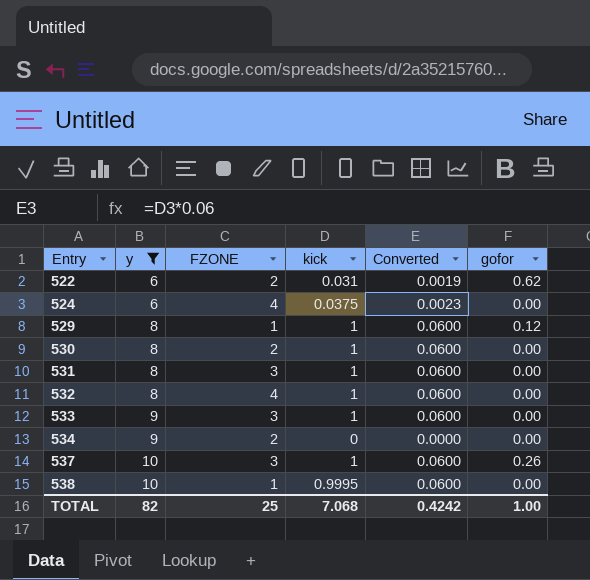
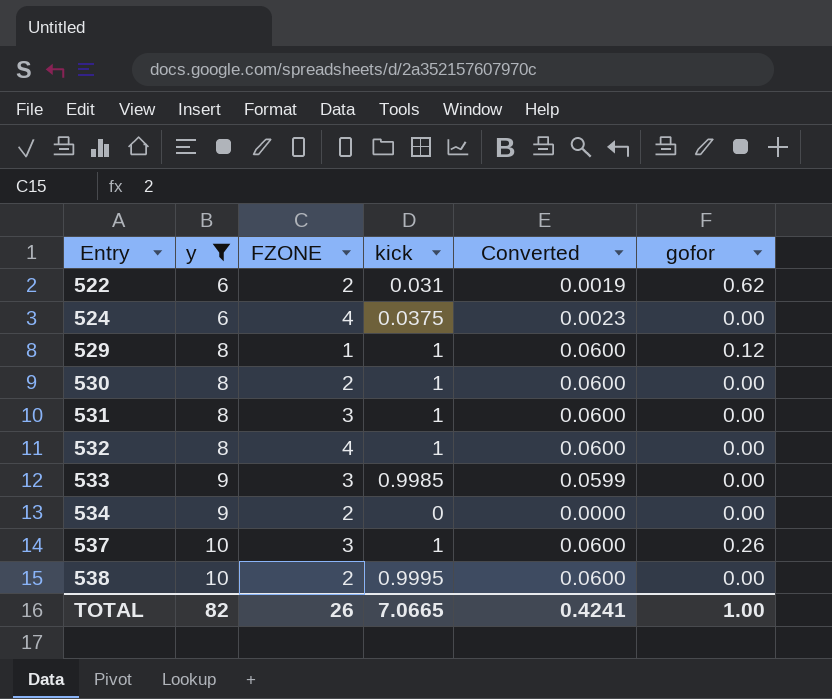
533 | kick: 1 -> 0.9985
533 | Converted: 0.0600 -> 0.0599
538 | FZONE: 1 -> 2
TOTAL | FZONE: 25 -> 26
TOTAL | kick: 7.068 -> 7.0665
TOTAL | Converted: 0.4242 -> 0.4241

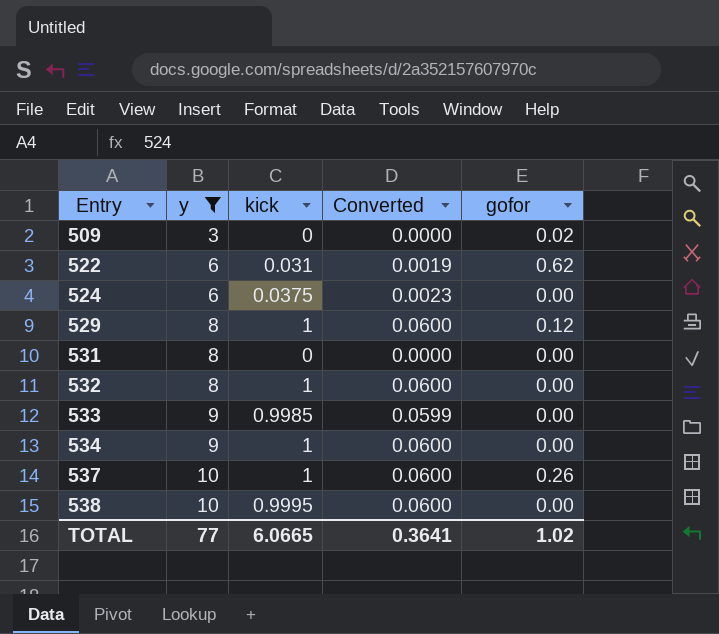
column FZONE | position: 3 -> none
row 530: 8 | 2 | 1 | 0.0600 | 0.00 -> none
row 509: none -> 3 | 0 | 0.0000 | 0.02
531 | kick: 1 -> 0
531 | Converted: 0.0600 -> 0.0000
534 | kick: 0 -> 1
534 | Converted: 0.0000 -> 0.0600
TOTAL | y: 82 -> 77
TOTAL | kick: 7.0665 -> 6.0665
TOTAL | Converted: 0.4241 -> 0.3641
TOTAL | gofor: 1.00 -> 1.02

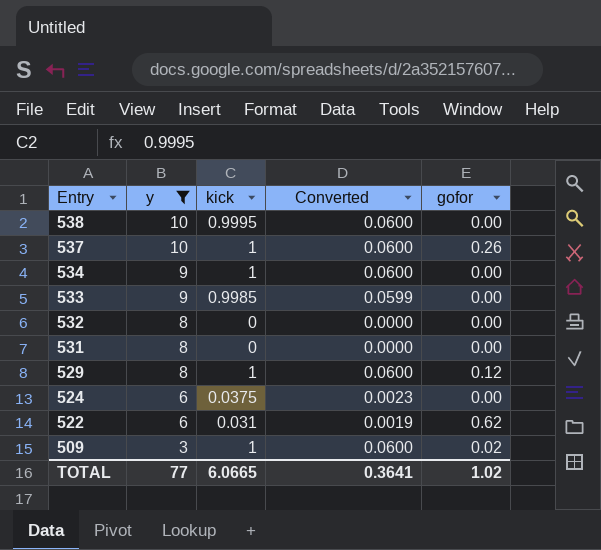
row order: Entry ascending -> Entry descending
532 | kick: 1 -> 0
532 | Converted: 0.0600 -> 0.0000
509 | kick: 0 -> 1
509 | Converted: 0.0000 -> 0.0600

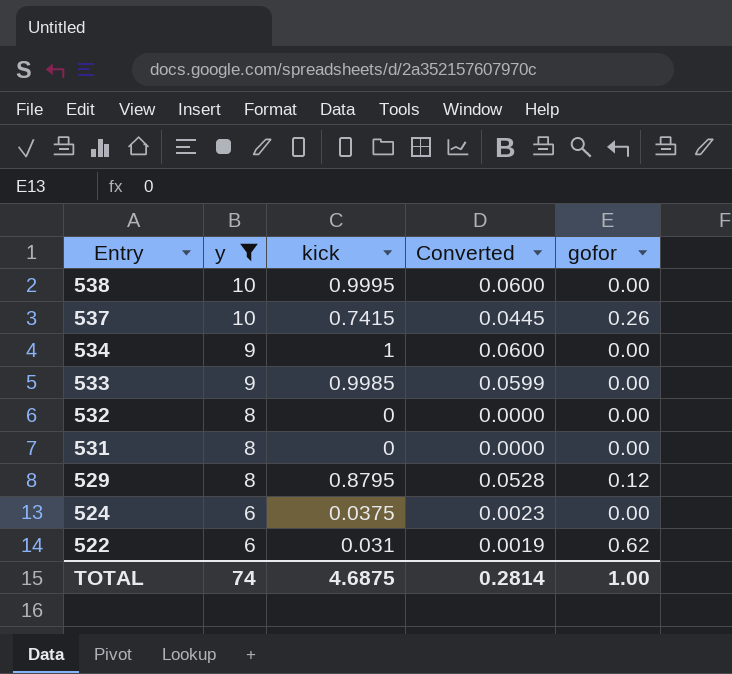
row 509: 3 | 1 | 0.0600 | 0.02 -> none
537 | kick: 1 -> 0.7415
537 | Converted: 0.0600 -> 0.0445
529 | kick: 1 -> 0.8795
529 | Converted: 0.0600 -> 0.0528
TOTAL | y: 77 -> 74
TOTAL | kick: 6.0665 -> 4.6875
TOTAL | Converted: 0.3641 -> 0.2814
TOTAL | gofor: 1.02 -> 1.00

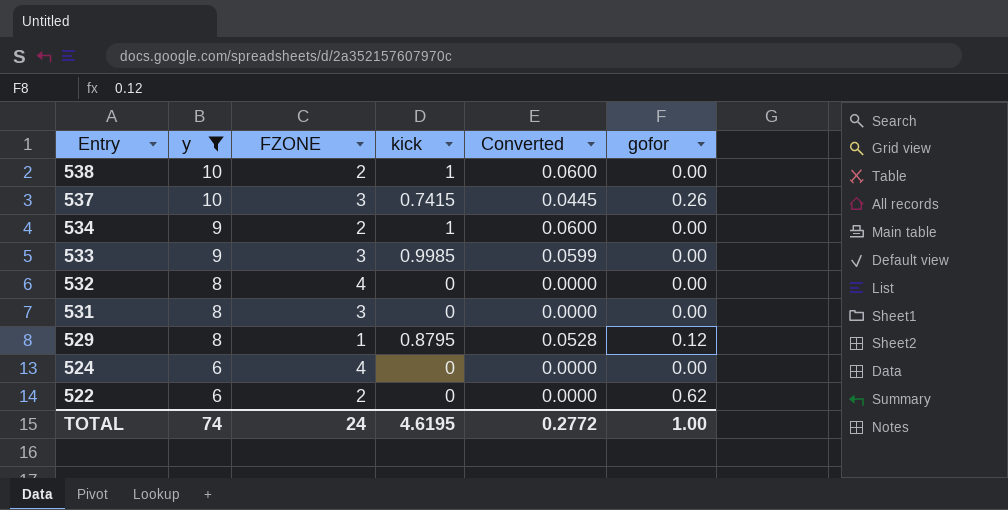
column FZONE | position: none -> 3
538 | kick: 0.9995 -> 1
524 | kick: 0.0375 -> 0
524 | Converted: 0.0023 -> 0.0000
522 | kick: 0.031 -> 0
522 | Converted: 0.0019 -> 0.0000
TOTAL | kick: 4.6875 -> 4.6195
TOTAL | Converted: 0.2814 -> 0.2772

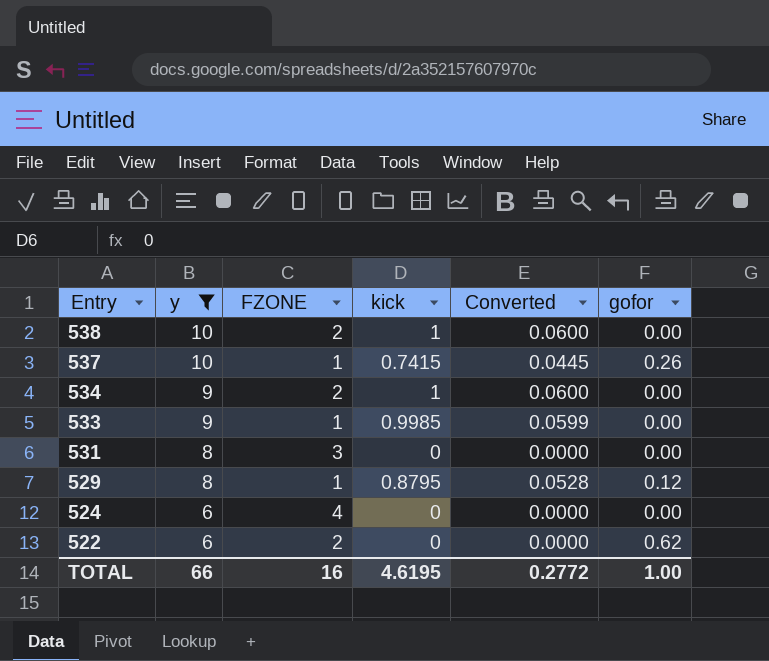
row 532: 8 | 4 | 0 | 0.0000 | 0.00 -> none
537 | FZONE: 3 -> 1
533 | FZONE: 3 -> 1
TOTAL | y: 74 -> 66
TOTAL | FZONE: 24 -> 16

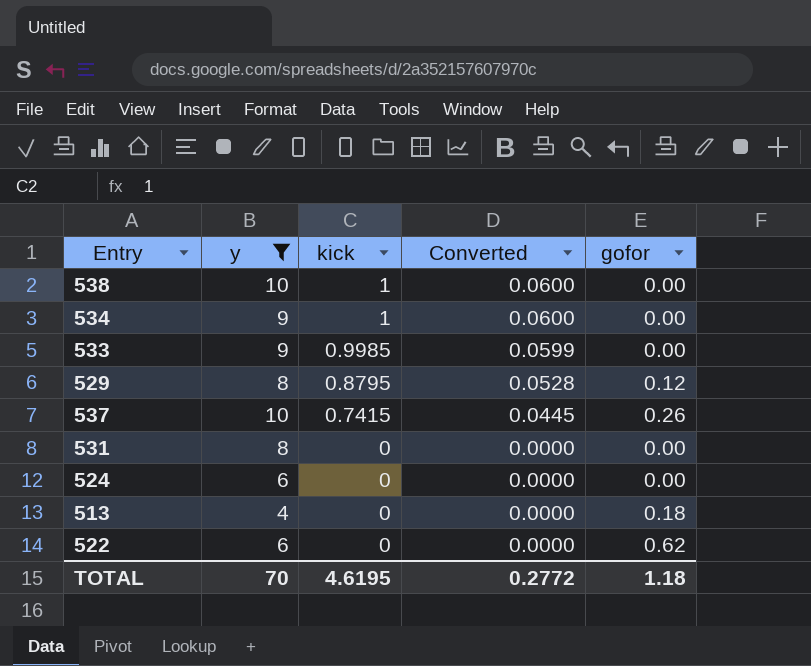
row order: Entry descending -> kick descending
column FZONE | position: 3 -> none
row 513: none -> 4 | 0 | 0.0000 | 0.18
TOTAL | y: 66 -> 70
TOTAL | gofor: 1.00 -> 1.18

